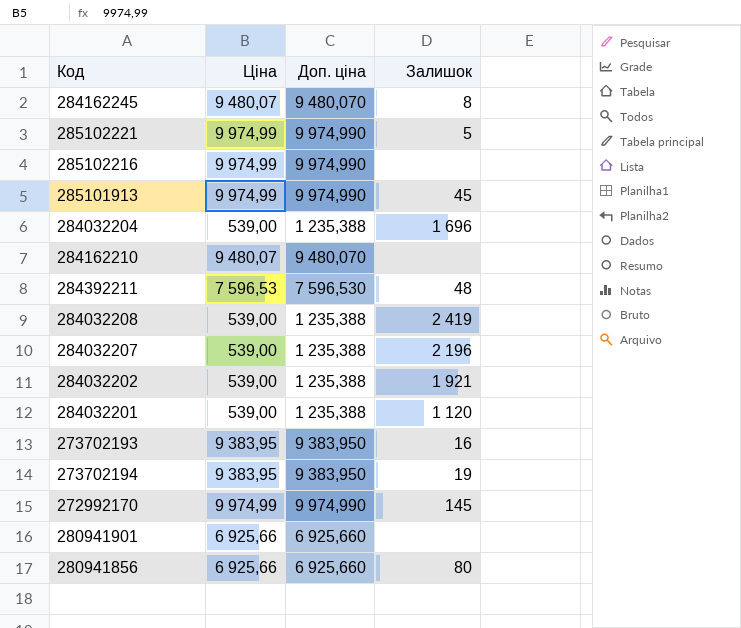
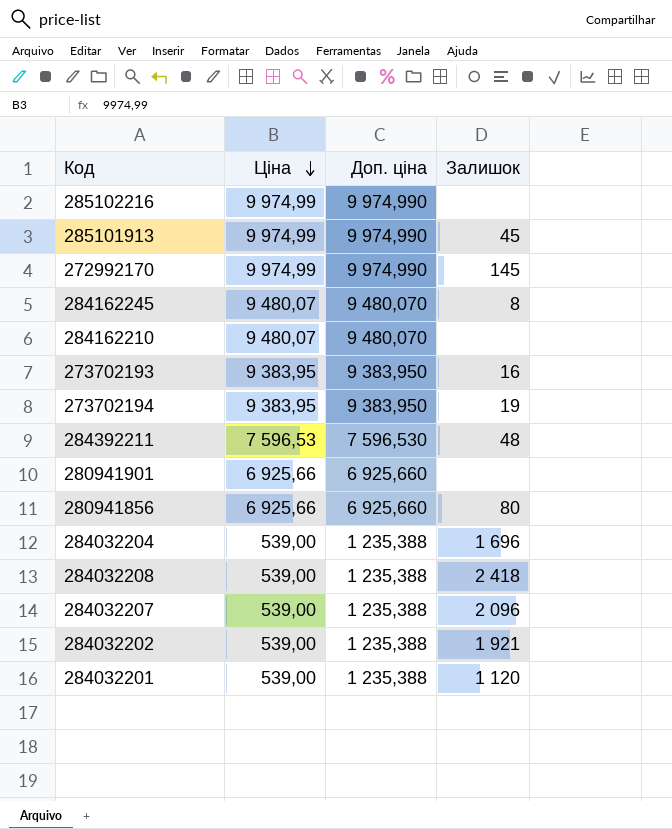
row order: none -> Ціна descending
row 285102221: 9 974,99 | 9 974,990 | 5 -> none
284032208 | Залишок: 2 419 -> 2 418
284032207 | Залишок: 2 196 -> 2 096

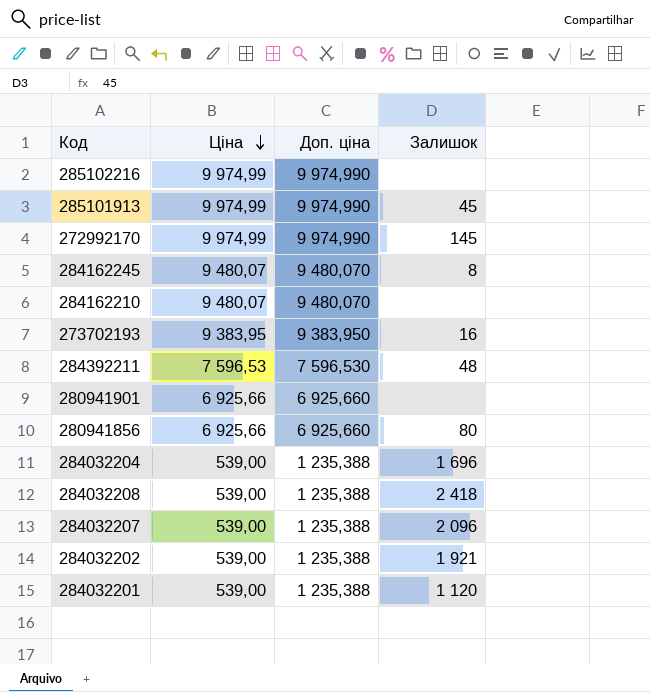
row 273702194: 9 383,95 | 9 383,950 | 19 -> none

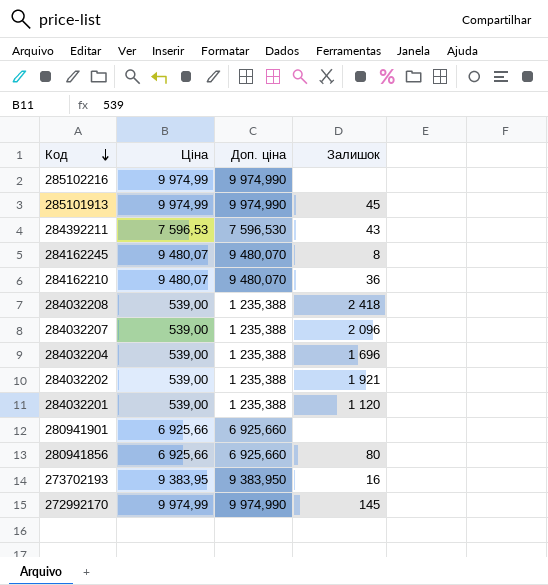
row order: Ціна descending -> Код descending
284392211 | Залишок: 48 -> 43
284162210 | Залишок: none -> 36

